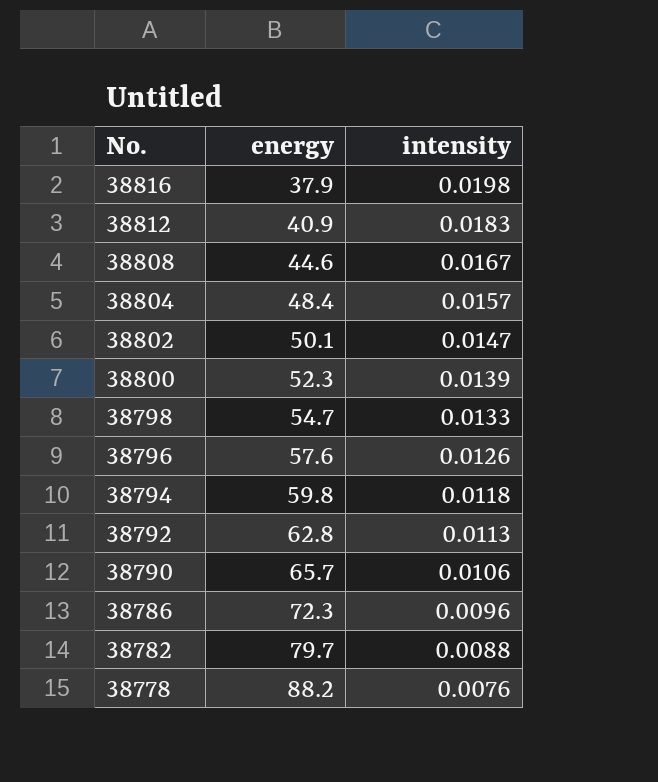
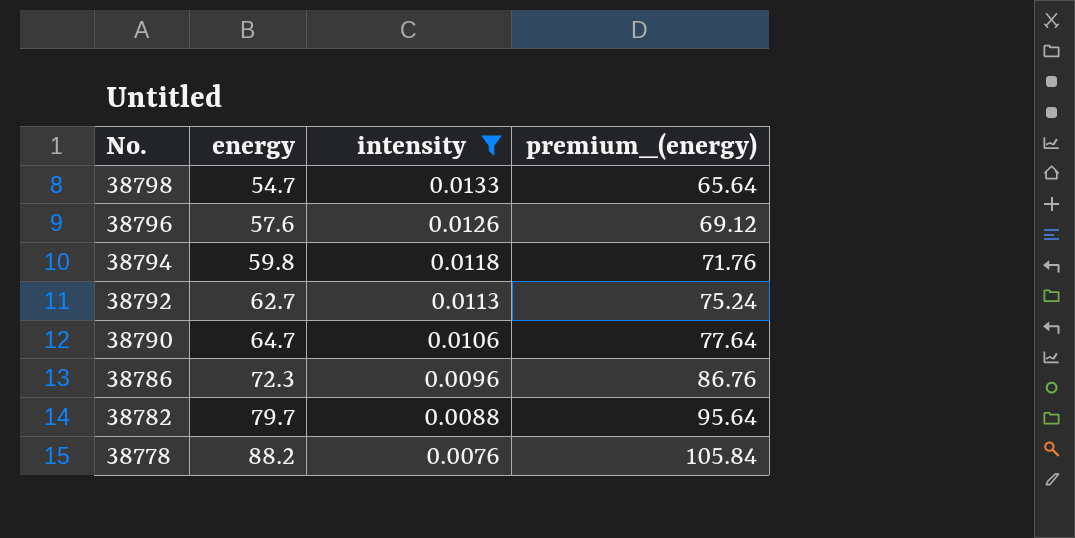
filter: none -> intensity <= 0.0133
column premium_(energy) | formula: none -> [energy] * 1.2
38792 | energy: 62.8 -> 62.7
38790 | energy: 65.7 -> 64.7

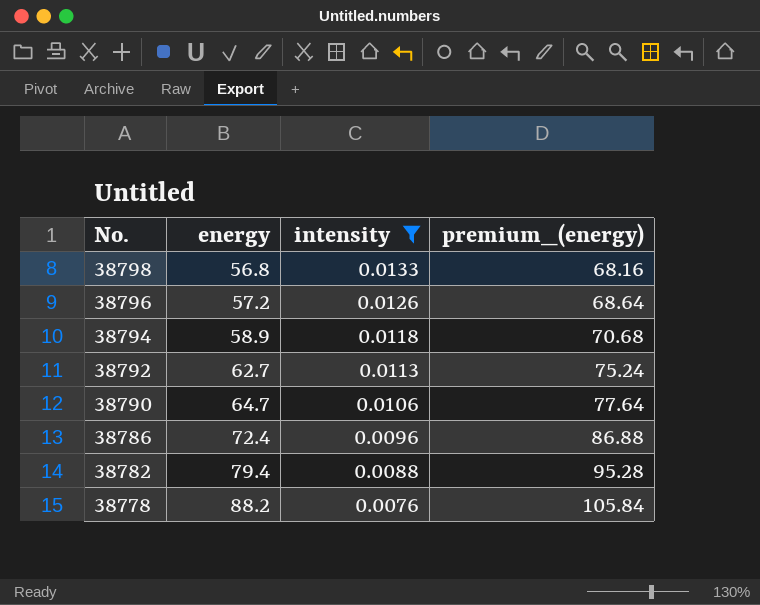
38798 | energy: 54.7 -> 56.8
38798 | premium_(energy): 65.64 -> 68.16
38796 | energy: 57.6 -> 57.2
38796 | premium_(energy): 69.12 -> 68.64
38794 | energy: 59.8 -> 58.9
38794 | premium_(energy): 71.76 -> 70.68
38786 | energy: 72.3 -> 72.4
38786 | premium_(energy): 86.76 -> 86.88
38782 | energy: 79.7 -> 79.4
38782 | premium_(energy): 95.64 -> 95.28

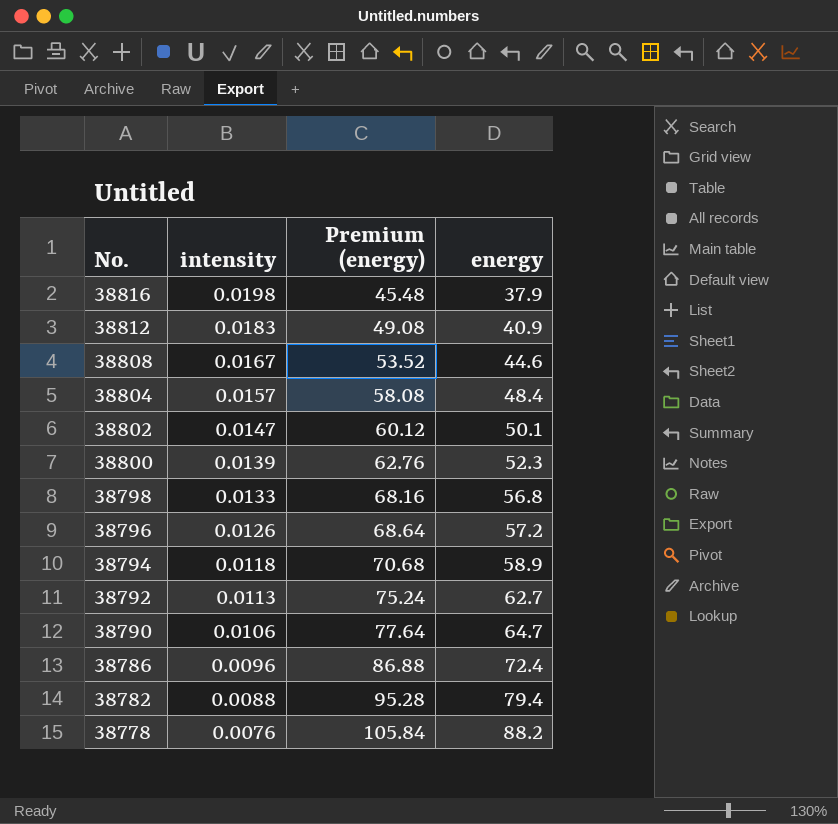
filter: intensity <= 0.0133 -> none
column name: premium_(energy) -> Premium (energy)
column energy | position: 2 -> 4

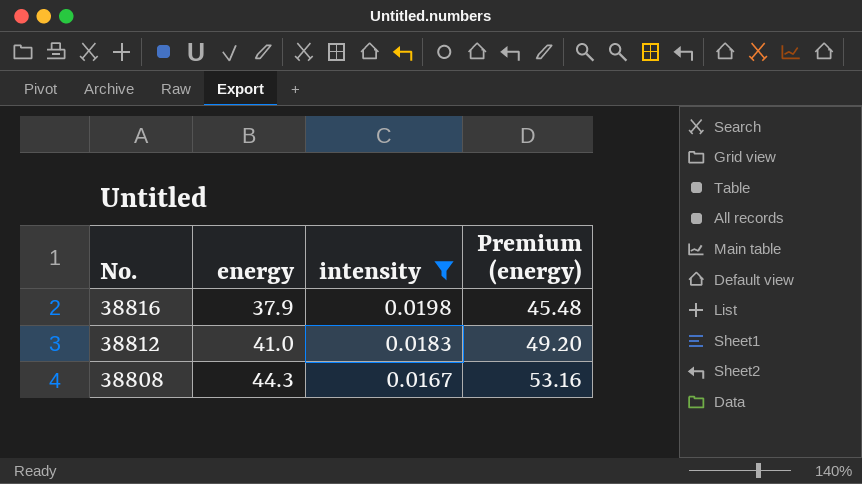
filter: none -> intensity >= 0.0167
column energy | position: 4 -> 2
38812 | energy: 40.9 -> 41.0
38812 | Premium (energy): 49.08 -> 49.20
38808 | energy: 44.6 -> 44.3
38808 | Premium (energy): 53.52 -> 53.16

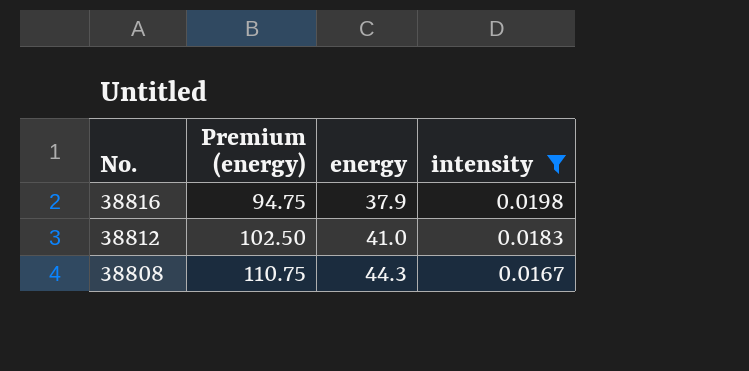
column Premium (energy) | formula: [energy] * 1.2 -> [energy] * 2.5
column Premium (energy) | position: 4 -> 2

